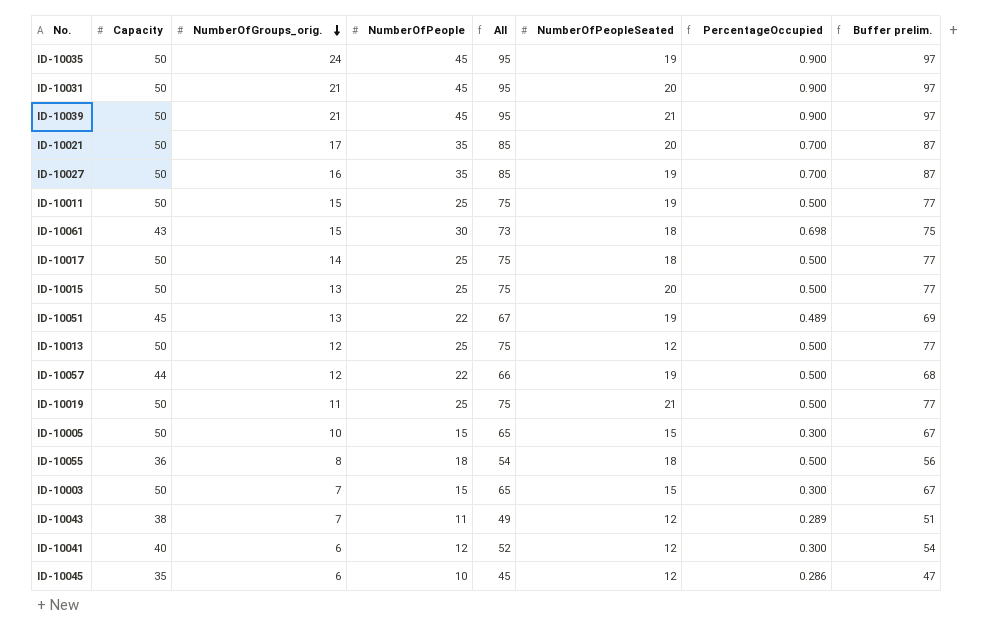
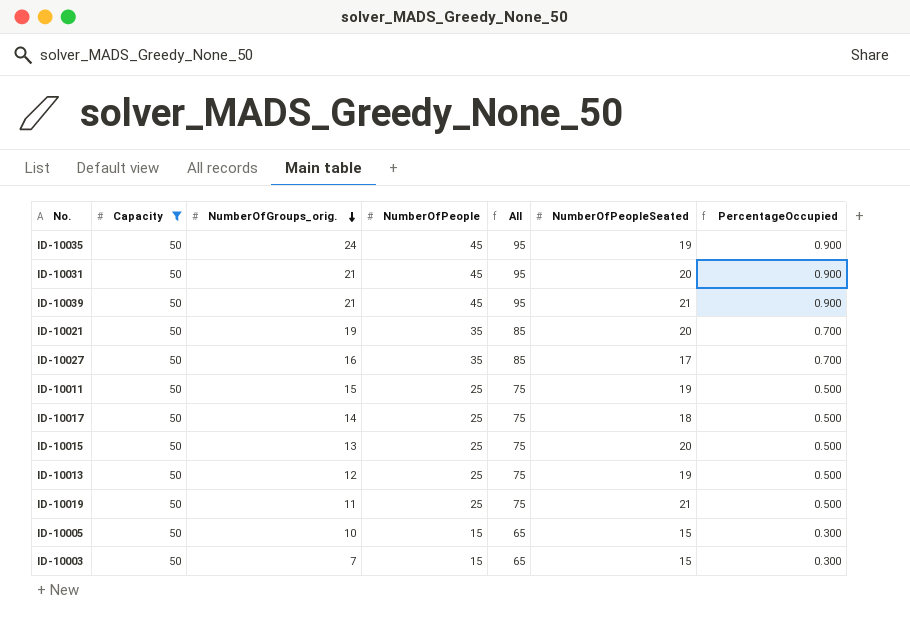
filter: none -> Capacity = 50
column Buffer prelim. | formula: [All] + 2 -> none
ID-10021 | NumberOfGroups_orig.: 17 -> 19
ID-10027 | NumberOfPeopleSeated: 19 -> 17
ID-10013 | NumberOfPeopleSeated: 12 -> 19

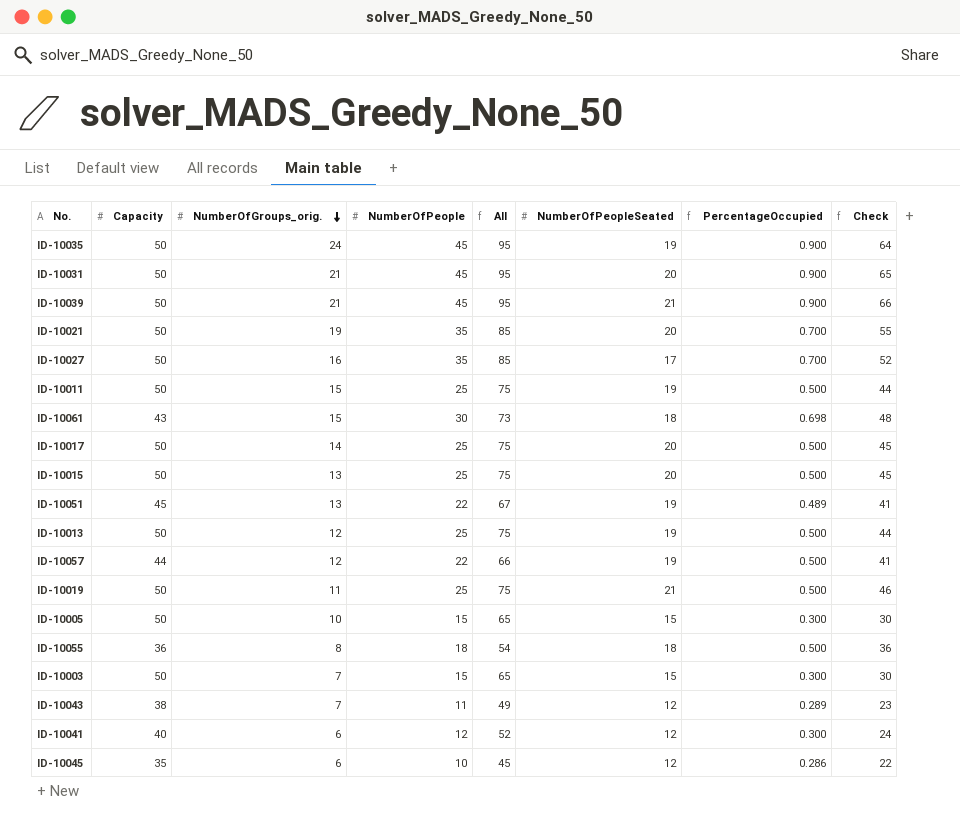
filter: Capacity = 50 -> none
column Check | formula: none -> [NumberOfPeople] + [NumberOfPeopleSeated]
ID-10017 | NumberOfPeopleSeated: 18 -> 20

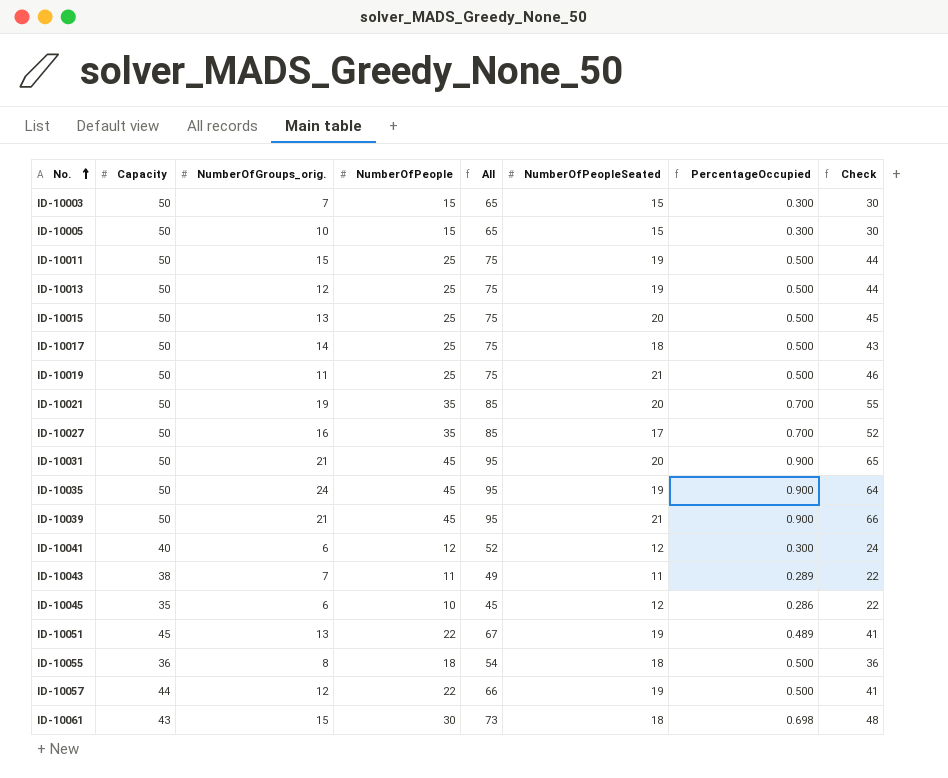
row order: NumberOfGroups_orig. descending -> No. ascending
ID-10017 | NumberOfPeopleSeated: 20 -> 18
ID-10017 | Check: 45 -> 43
ID-10043 | NumberOfPeopleSeated: 12 -> 11
ID-10043 | Check: 23 -> 22

